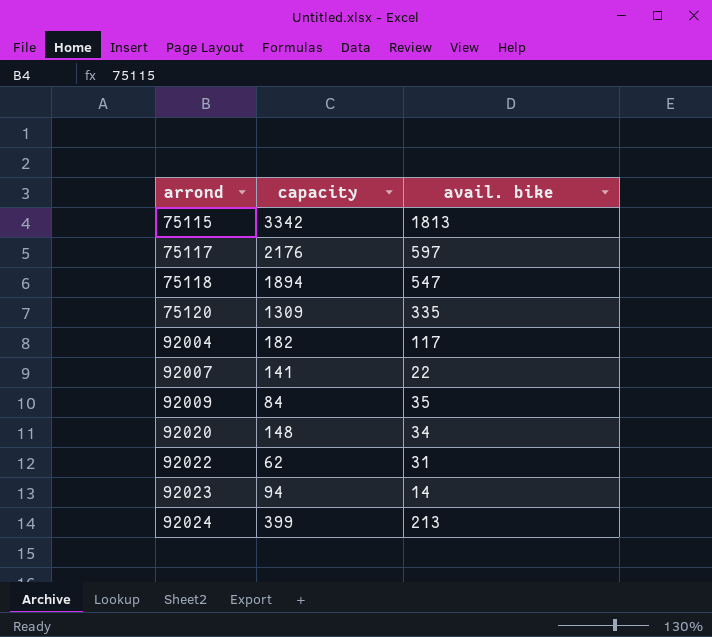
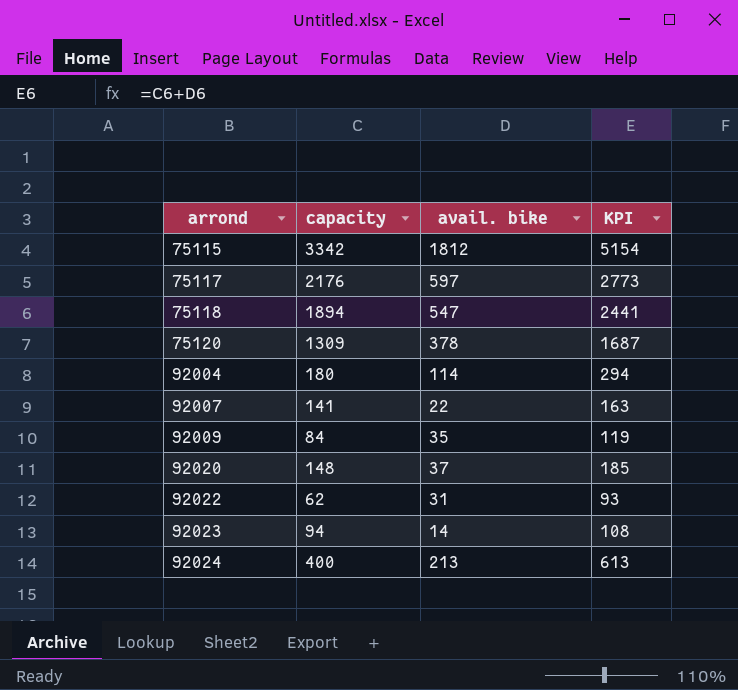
column KPI | formula: none -> [capacity] + [avail. bike]
75115 | avail. bike: 1813 -> 1812
75120 | avail. bike: 335 -> 378
92004 | capacity: 182 -> 180
92004 | avail. bike: 117 -> 114
92020 | avail. bike: 34 -> 37
92024 | capacity: 399 -> 400

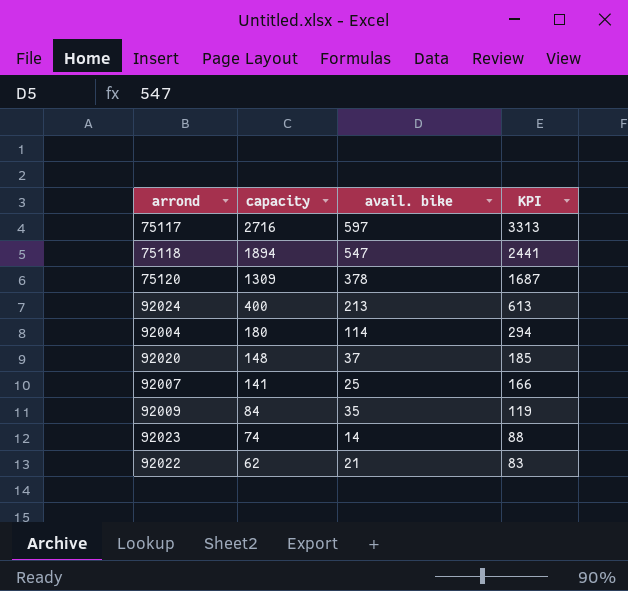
row order: arrond ascending -> capacity descending
row 75115: 3342 | 1812 | 5154 -> none
75117 | capacity: 2176 -> 2716
75117 | KPI: 2773 -> 3313
92007 | avail. bike: 22 -> 25
92007 | KPI: 163 -> 166
92023 | capacity: 94 -> 74
92023 | KPI: 108 -> 88
92022 | avail. bike: 31 -> 21
92022 | KPI: 93 -> 83

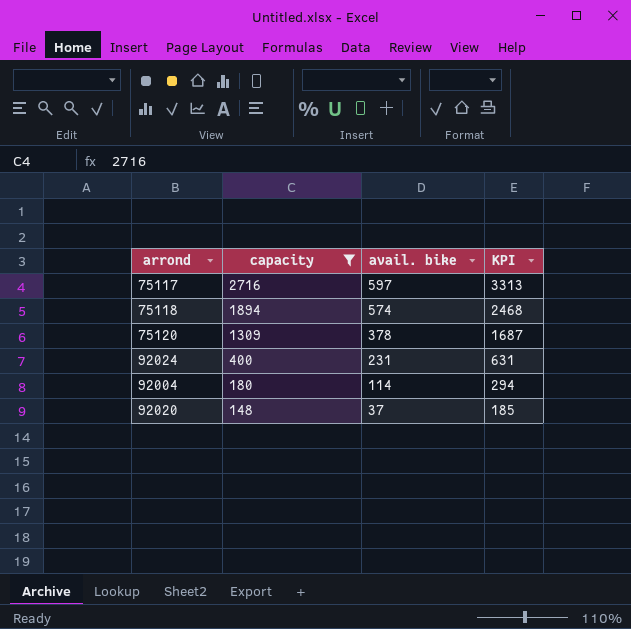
filter: none -> capacity >= 148
75118 | avail. bike: 547 -> 574
75118 | KPI: 2441 -> 2468
92024 | avail. bike: 213 -> 231
92024 | KPI: 613 -> 631

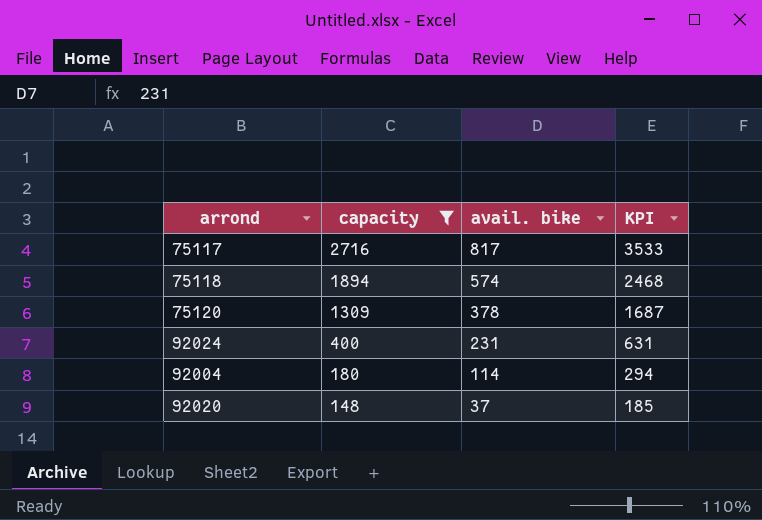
75117 | avail. bike: 597 -> 817
75117 | KPI: 3313 -> 3533

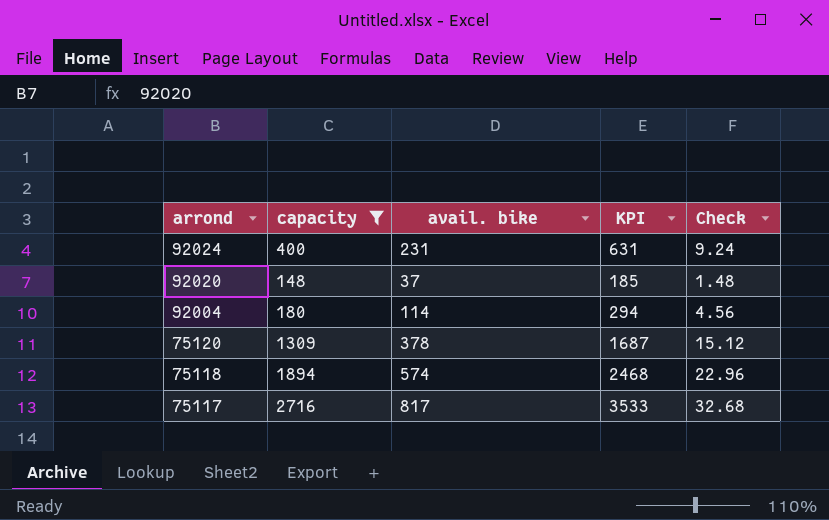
row order: capacity descending -> arrond descending
column Check | formula: none -> [avail. bike] * 0.04

